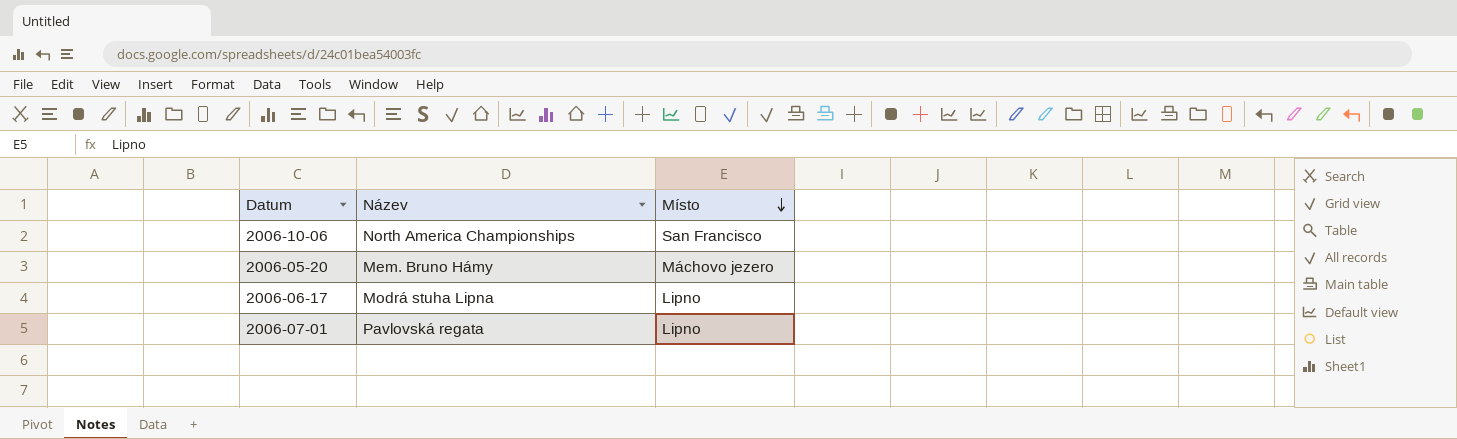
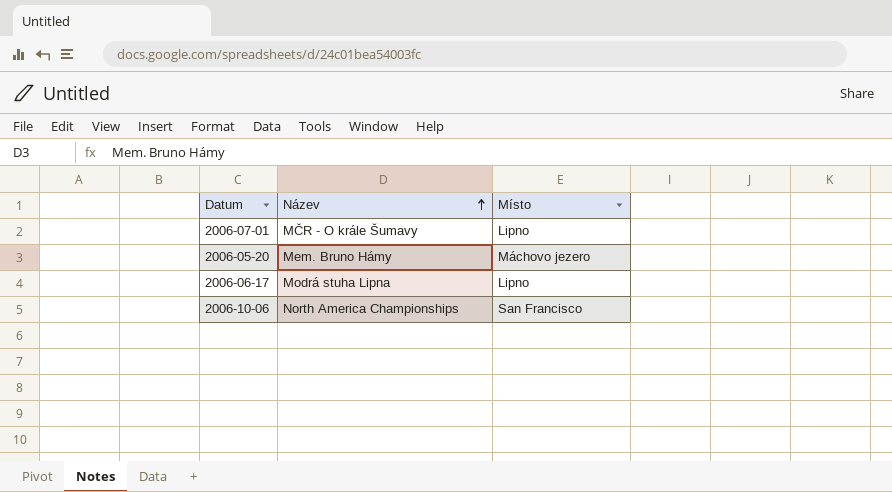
row order: Místo descending -> Název ascending
2006-07-01 | Název: Pavlovská regata -> MČR - O krále Šumavy

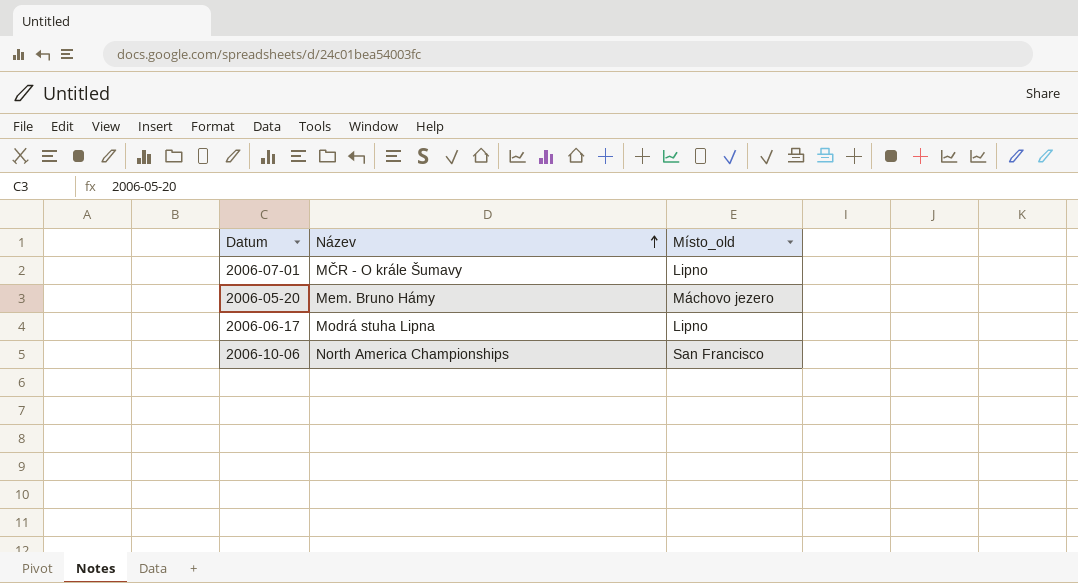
column name: Místo -> Místo_old

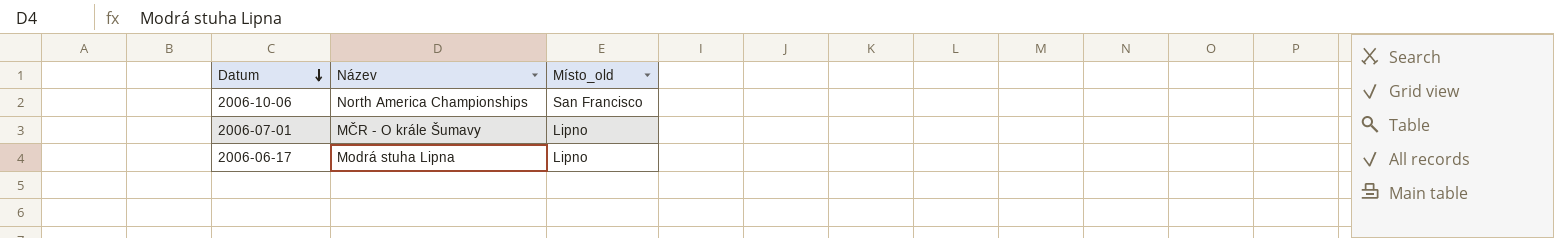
row order: Název ascending -> Datum descending
row 2006-05-20: Mem. Bruno Hámy | Máchovo jezero -> none

